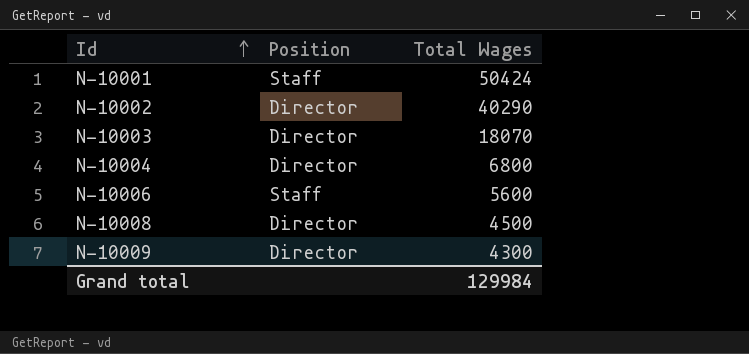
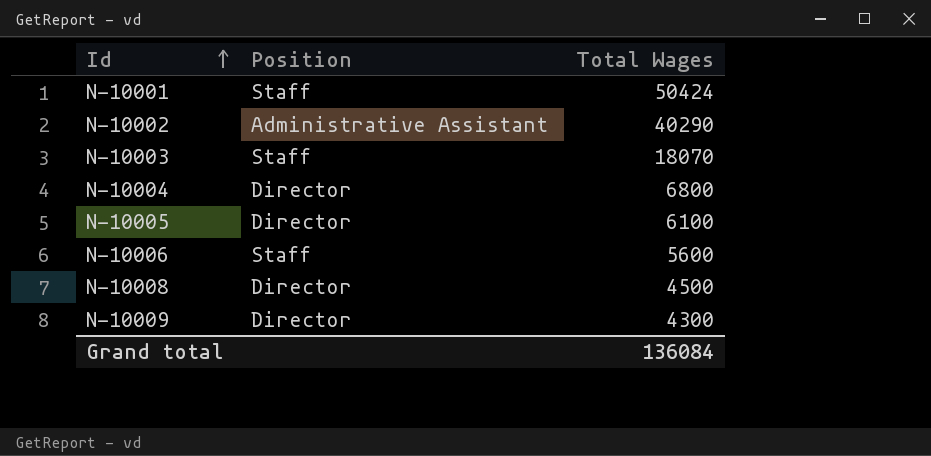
N-10002 | Position: Director -> Administrative Assistant
N-10003 | Position: Director -> Staff
row N-10005: none -> Director | 6100
Grand total | Total Wages: 129984 -> 136084

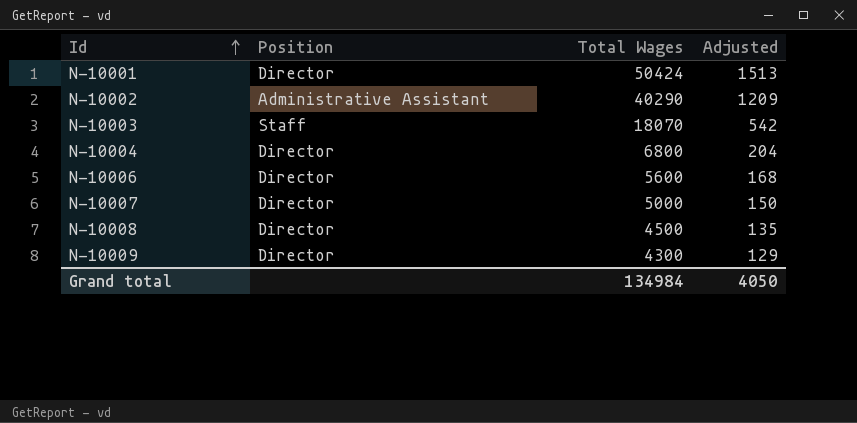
column Adjusted | formula: none -> [Total Wages] * 0.03
row N-10005: Director | 6100 -> none
N-10001 | Position: Staff -> Director
N-10006 | Position: Staff -> Director
row N-10007: none -> Director | 5000 | 150
Grand total | Total Wages: 136084 -> 134984

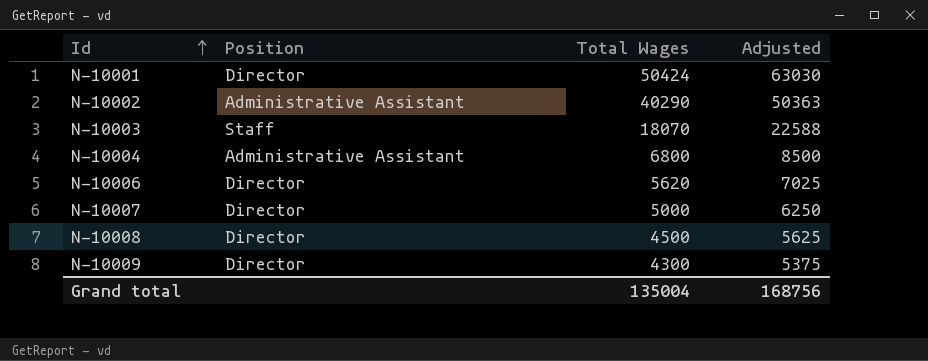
column Adjusted | formula: [Total Wages] * 0.03 -> [Total Wages] * 1.25
N-10004 | Position: Director -> Administrative Assistant
N-10006 | Total Wages: 5600 -> 5620
Grand total | Total Wages: 134984 -> 135004
Grand total | Adjusted: 4050 -> 168756

